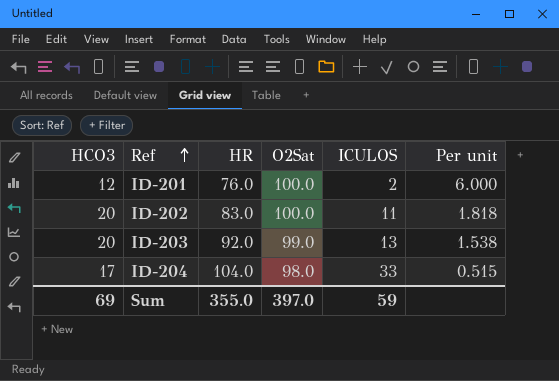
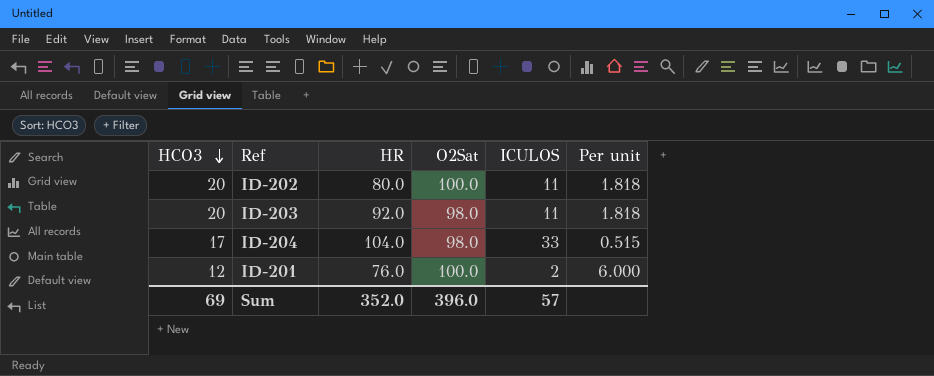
row order: Ref ascending -> HCO3 descending
ID-202 | HR: 83.0 -> 80.0
ID-203 | O2Sat: 99.0 -> 98.0
ID-203 | ICULOS: 13 -> 11
ID-203 | Per unit: 1.538 -> 1.818
Sum | HR: 355.0 -> 352.0
Sum | O2Sat: 397.0 -> 396.0
Sum | ICULOS: 59 -> 57

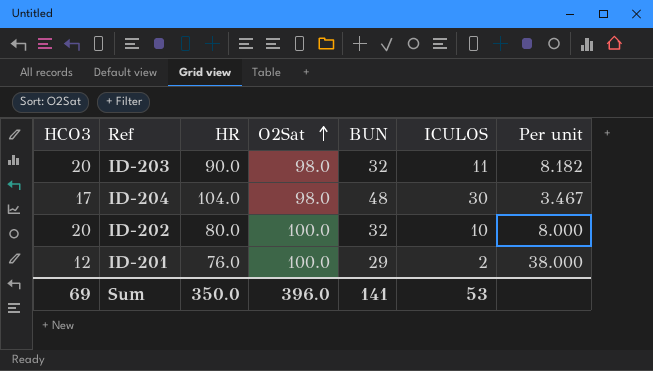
row order: HCO3 descending -> O2Sat ascending
column BUN | position: none -> 5
column Per unit | formula: [HCO3] / [ICULOS] -> [HR] / [ICULOS]
ID-203 | HR: 92.0 -> 90.0
ID-204 | ICULOS: 33 -> 30
ID-202 | ICULOS: 11 -> 10
Sum | HR: 352.0 -> 350.0
Sum | ICULOS: 57 -> 53

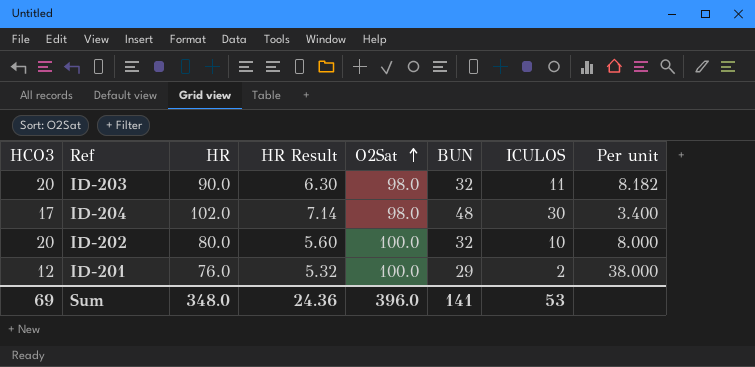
column HR Result | formula: none -> [HR] * 0.07
ID-204 | HR: 104.0 -> 102.0
ID-204 | Per unit: 3.467 -> 3.400
Sum | HR: 350.0 -> 348.0

